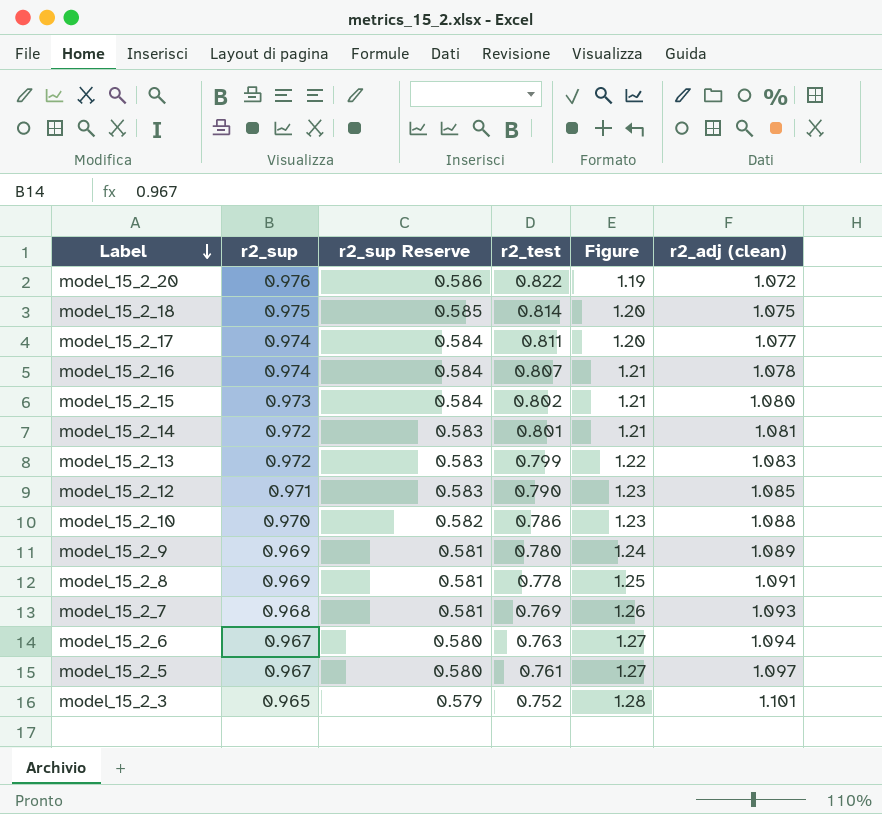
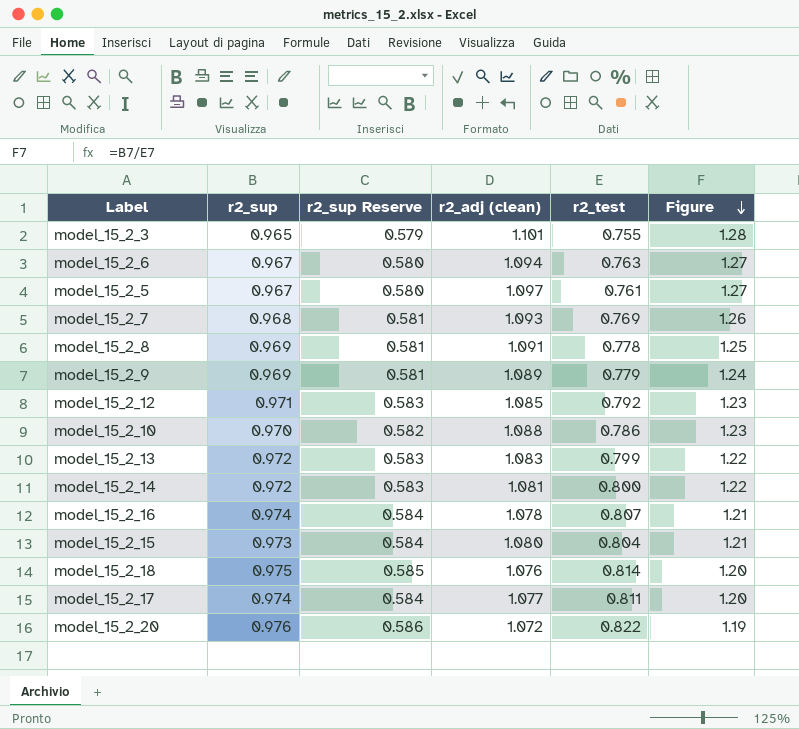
row order: Label descending -> Figure descending
column r2_adj (clean) | position: 6 -> 4
model_15_2_3 | r2_test: 0.752 -> 0.755
model_15_2_9 | r2_test: 0.780 -> 0.779
model_15_2_12 | r2_test: 0.790 -> 0.792
model_15_2_14 | r2_test: 0.801 -> 0.800
model_15_2_14 | Figure: 1.21 -> 1.22
model_15_2_15 | r2_test: 0.802 -> 0.804
model_15_2_18 | r2_adj (clean): 1.075 -> 1.076

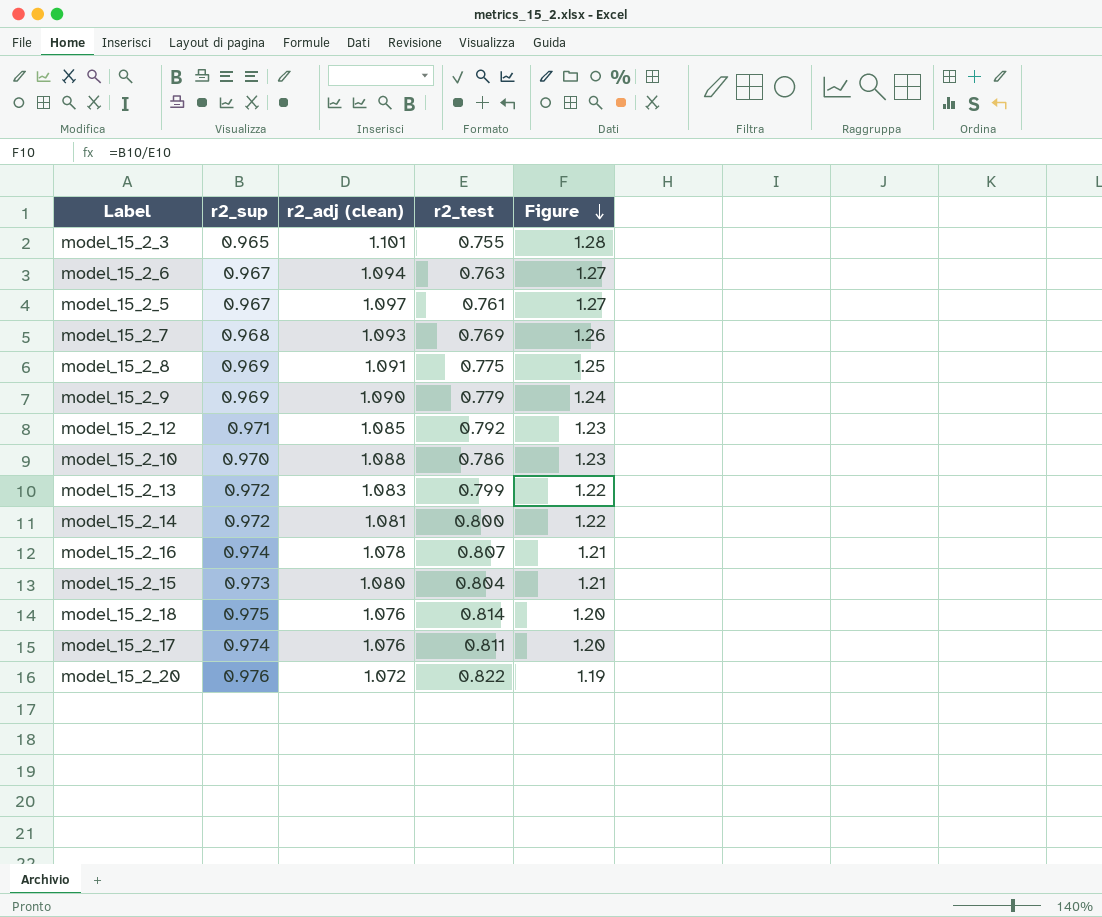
column r2_sup Reserve | formula: [r2_sup] * 0.6 -> none
model_15_2_8 | r2_test: 0.778 -> 0.775
model_15_2_9 | r2_adj (clean): 1.089 -> 1.090
model_15_2_17 | r2_adj (clean): 1.077 -> 1.076

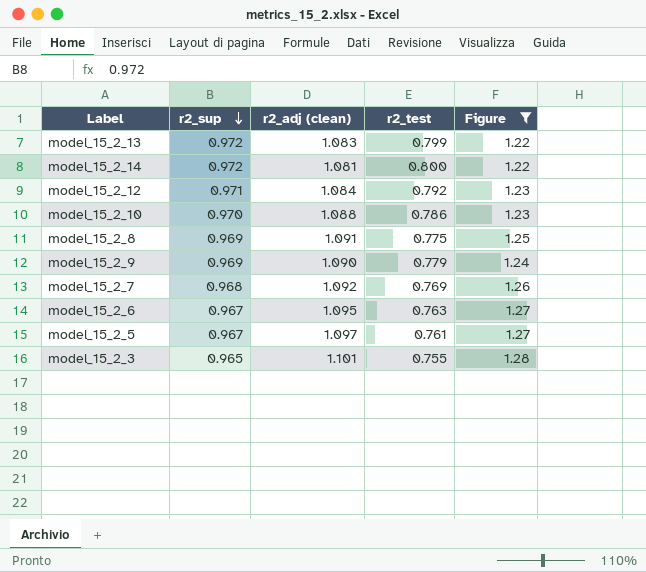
filter: none -> Figure >= 1.22
row order: Figure descending -> r2_sup descending
model_15_2_12 | r2_adj (clean): 1.085 -> 1.084
model_15_2_7 | r2_adj (clean): 1.093 -> 1.092
model_15_2_6 | r2_adj (clean): 1.094 -> 1.095

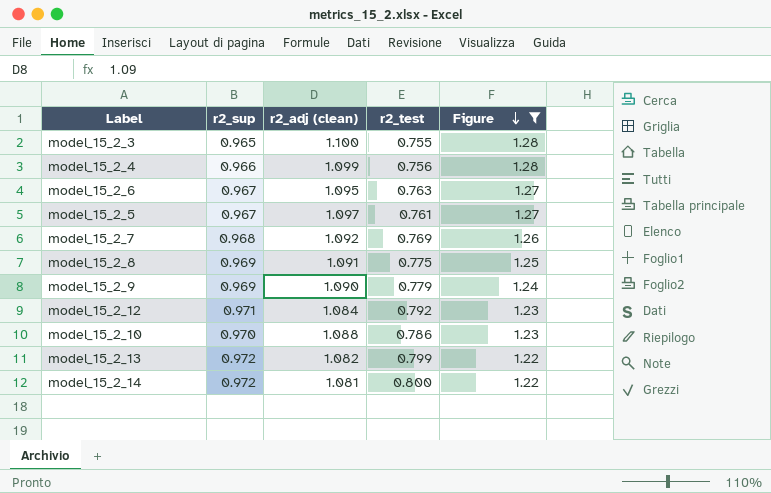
row order: r2_sup descending -> Figure descending
model_15_2_3 | r2_adj (clean): 1.101 -> 1.100
row model_15_2_4: none -> 0.966 | 1.099 | 0.756 | 1.28
model_15_2_13 | r2_adj (clean): 1.083 -> 1.082

